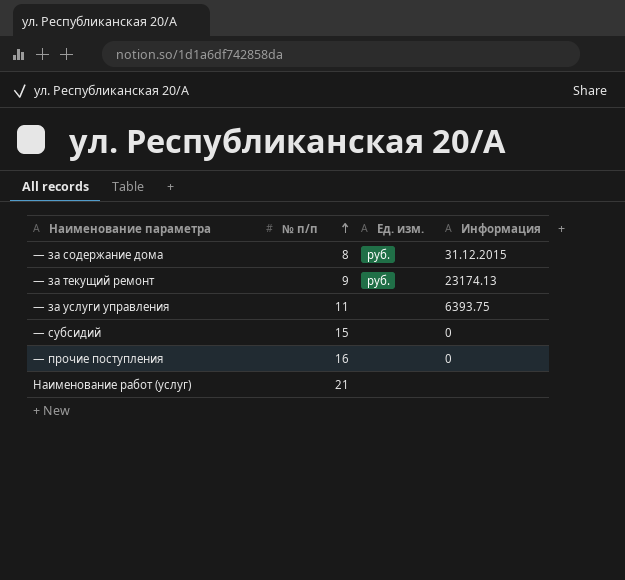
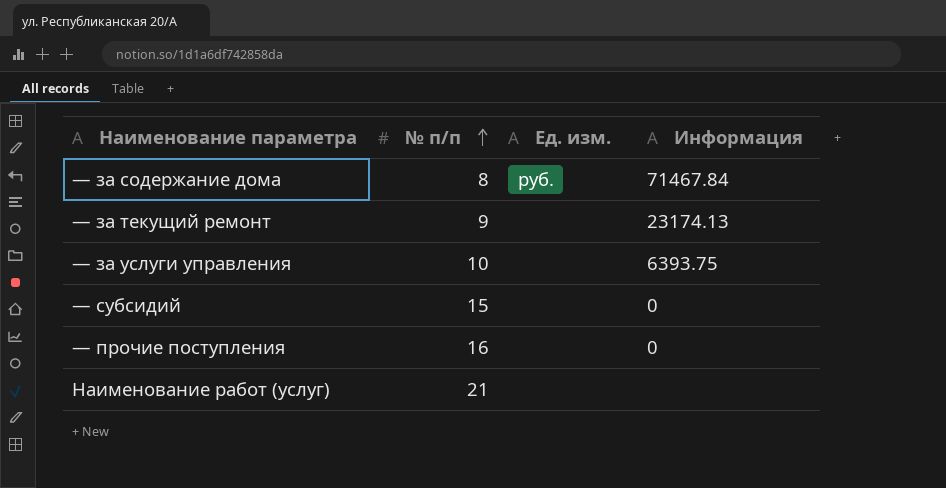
— за содержание дома | Информация: 31.12.2015 -> 71467.84
— за текущий ремонт | Ед. изм.: руб. -> none
— за услуги управления | № п/п: 11 -> 10

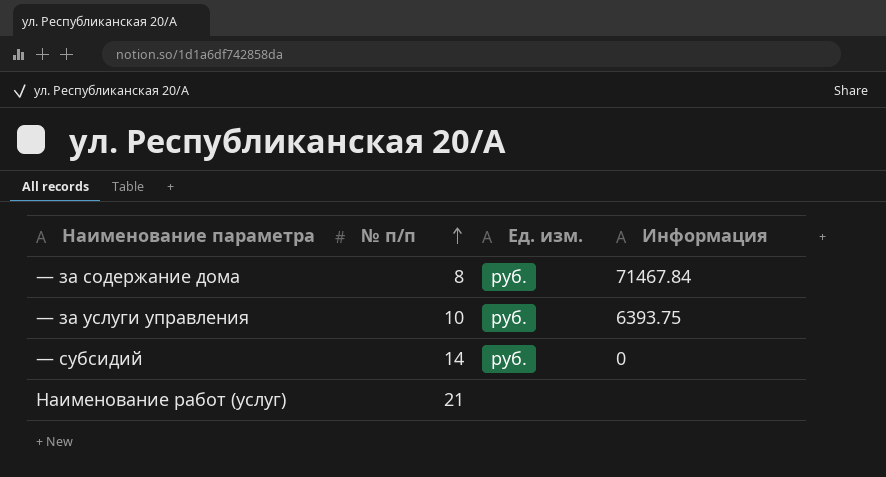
row — за текущий ремонт: 9 | none | 23174.13 -> none
row — прочие поступления: 16 | none | 0 -> none
— за услуги управления | Ед. изм.: none -> руб.
— субсидий | № п/п: 15 -> 14
— субсидий | Ед. изм.: none -> руб.

